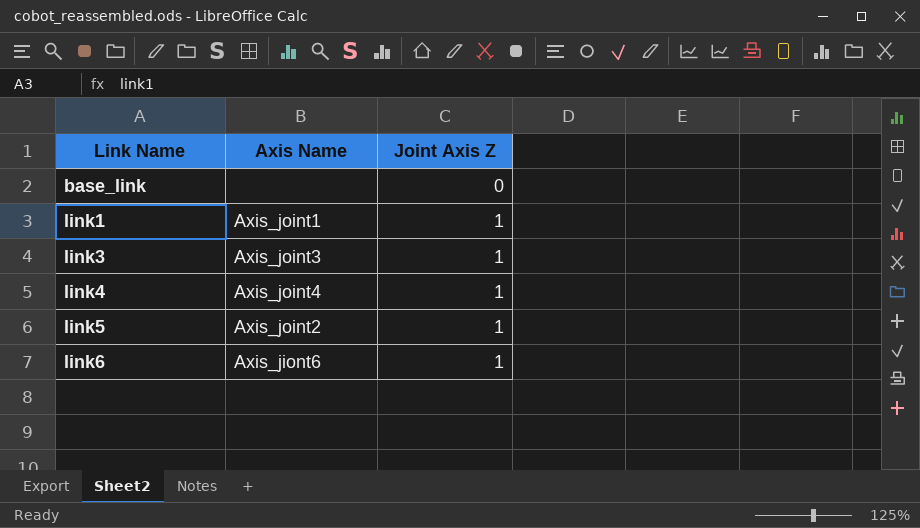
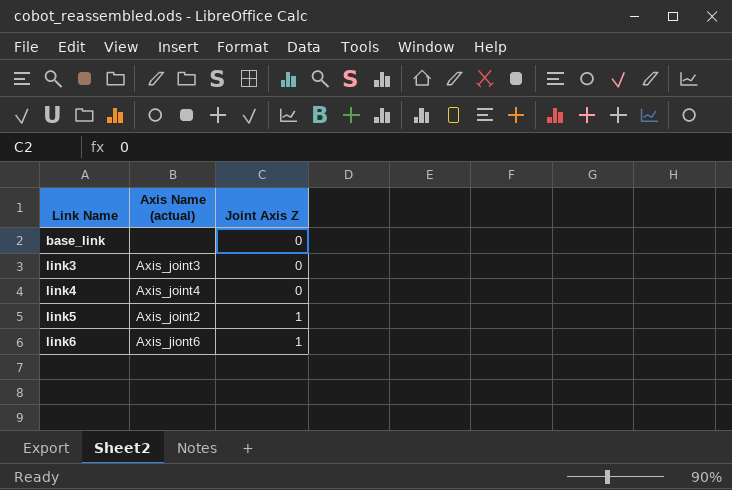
column name: Axis Name -> Axis Name (actual)
row link1: Axis_joint1 | 1 -> none
link3 | Joint Axis Z: 1 -> 0
link4 | Joint Axis Z: 1 -> 0

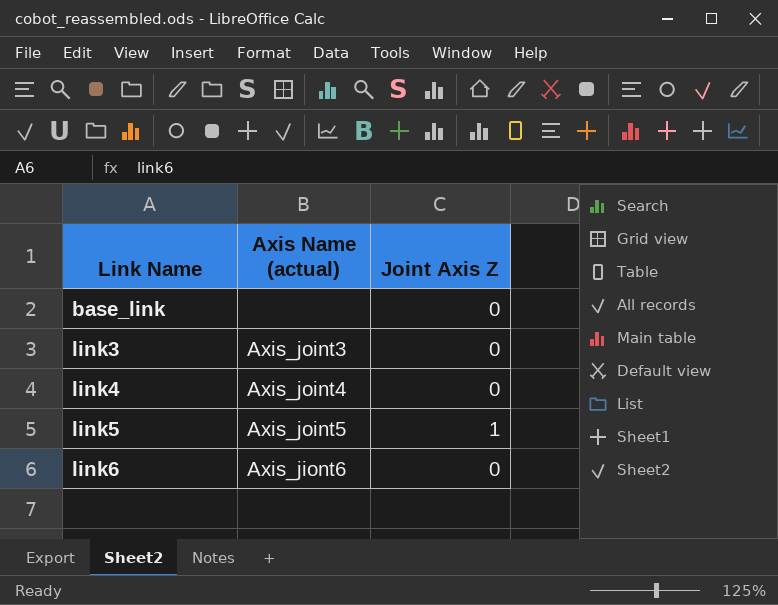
link5 | Axis Name (actual): Axis_joint2 -> Axis_joint5
link6 | Joint Axis Z: 1 -> 0

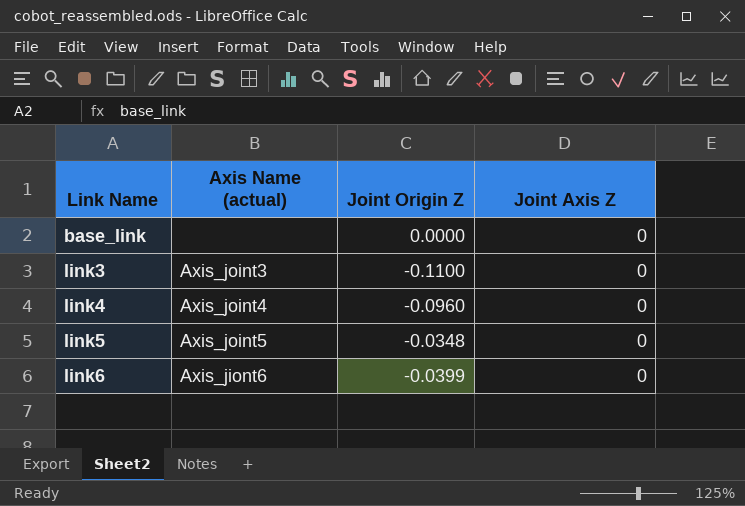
column Joint Origin Z | position: none -> 3
link5 | Joint Axis Z: 1 -> 0

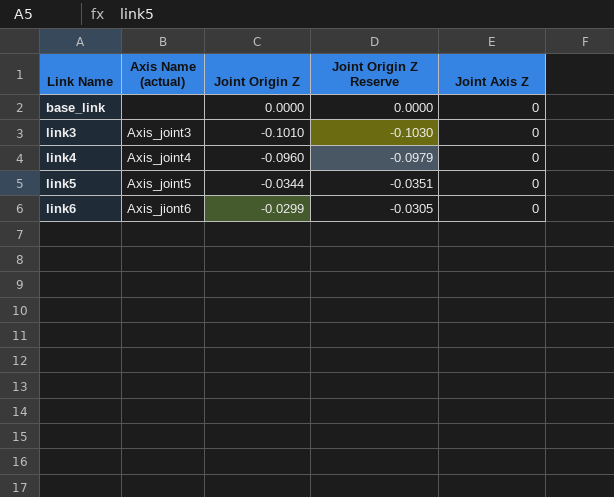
column Joint Origin Z Reserve | formula: none -> [Joint Origin Z] * 1.02
link3 | Joint Origin Z: -0.1100 -> -0.1010
link5 | Joint Origin Z: -0.0348 -> -0.0344
link6 | Joint Origin Z: -0.0399 -> -0.0299

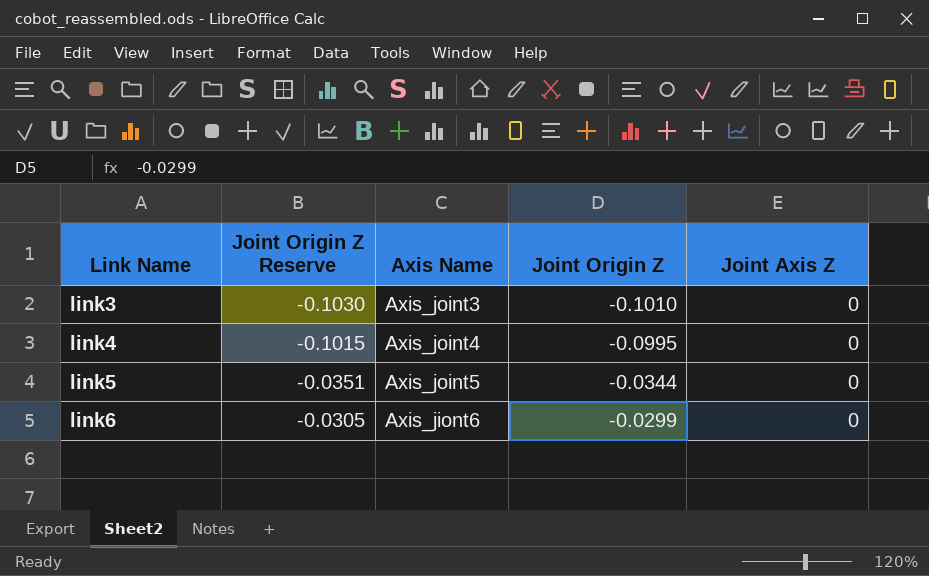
column Joint Origin Z Reserve | position: 4 -> 2
column name: Axis Name (actual) -> Axis Name
row base_link: none | 0.0000 | 0.0000 | 0 -> none
link4 | Joint Origin Z Reserve: -0.0979 -> -0.1015
link4 | Joint Origin Z: -0.0960 -> -0.0995

